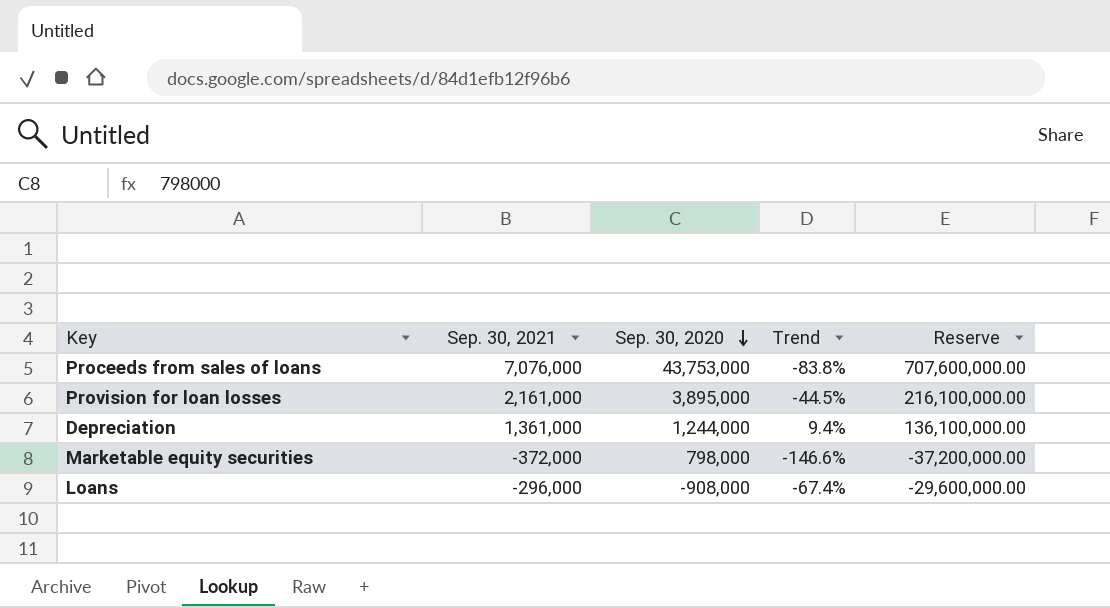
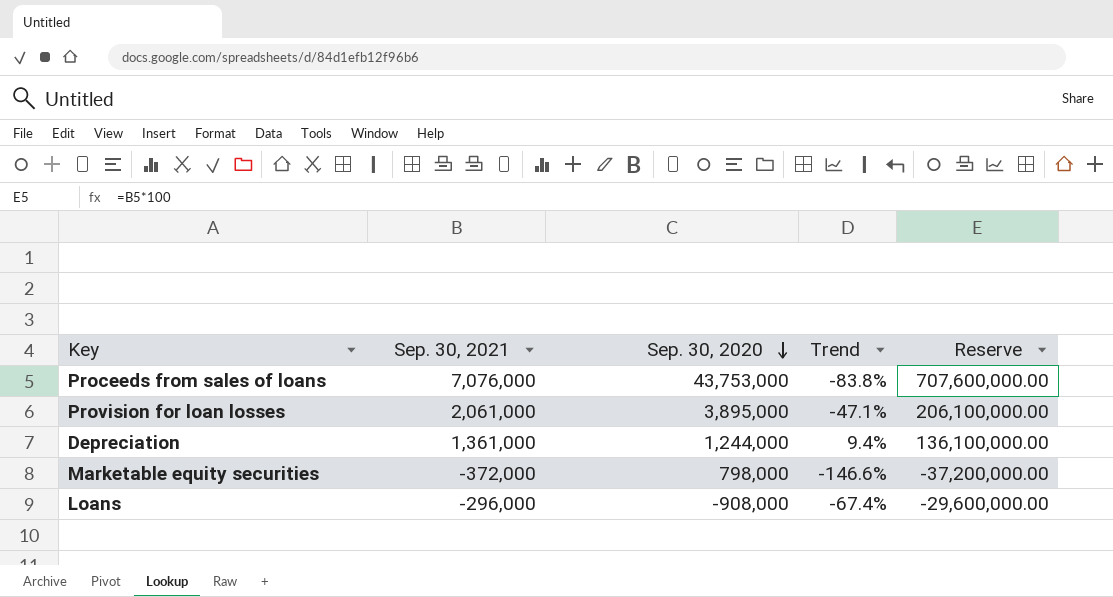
Provision for loan losses | Sep. 30, 2021: 2,161,000 -> 2,061,000
Provision for loan losses | Trend: -44.5% -> -47.1%
Provision for loan losses | Reserve: 216,100,000.00 -> 206,100,000.00

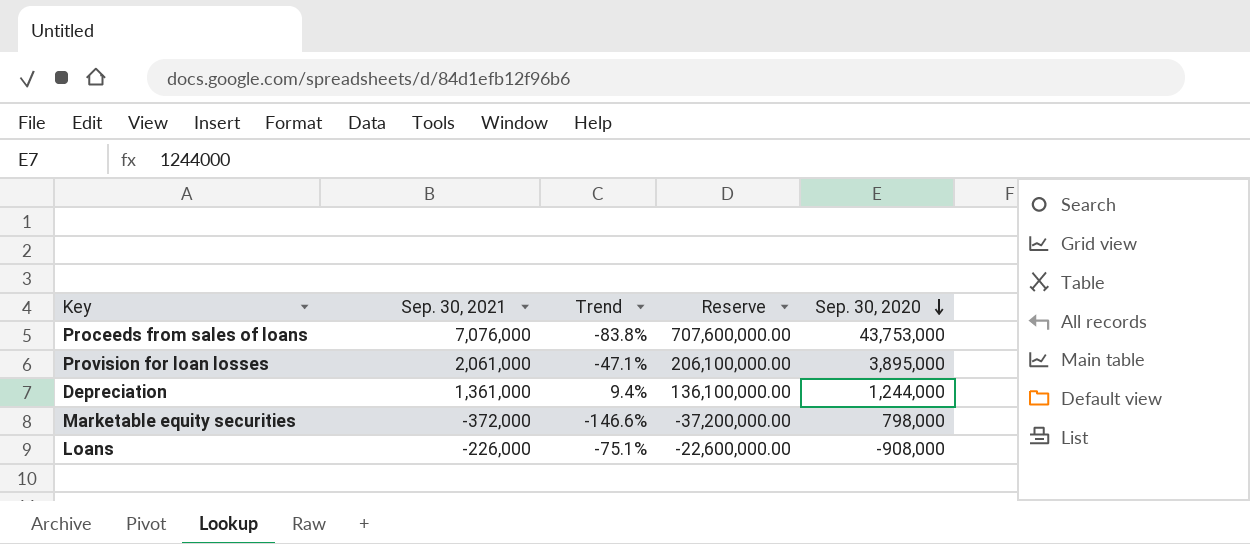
column Sep. 30, 2020 | position: 3 -> 5
Loans | Sep. 30, 2021: -296,000 -> -226,000
Loans | Trend: -67.4% -> -75.1%
Loans | Reserve: -29,600,000.00 -> -22,600,000.00

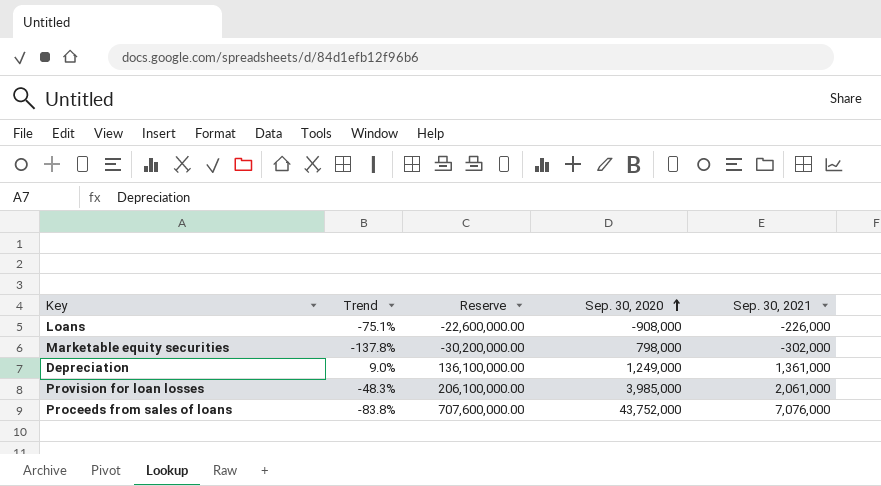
row order: Sep. 30, 2020 descending -> Sep. 30, 2020 ascending
column Sep. 30, 2021 | position: 2 -> 5
Marketable equity securities | Trend: -146.6% -> -137.8%
Marketable equity securities | Reserve: -37,200,000.00 -> -30,200,000.00
Marketable equity securities | Sep. 30, 2021: -372,000 -> -302,000
Depreciation | Trend: 9.4% -> 9.0%
Depreciation | Sep. 30, 2020: 1,244,000 -> 1,249,000
Provision for loan losses | Trend: -47.1% -> -48.3%
Provision for loan losses | Sep. 30, 2020: 3,895,000 -> 3,985,000
Proceeds from sales of loans | Sep. 30, 2020: 43,753,000 -> 43,752,000

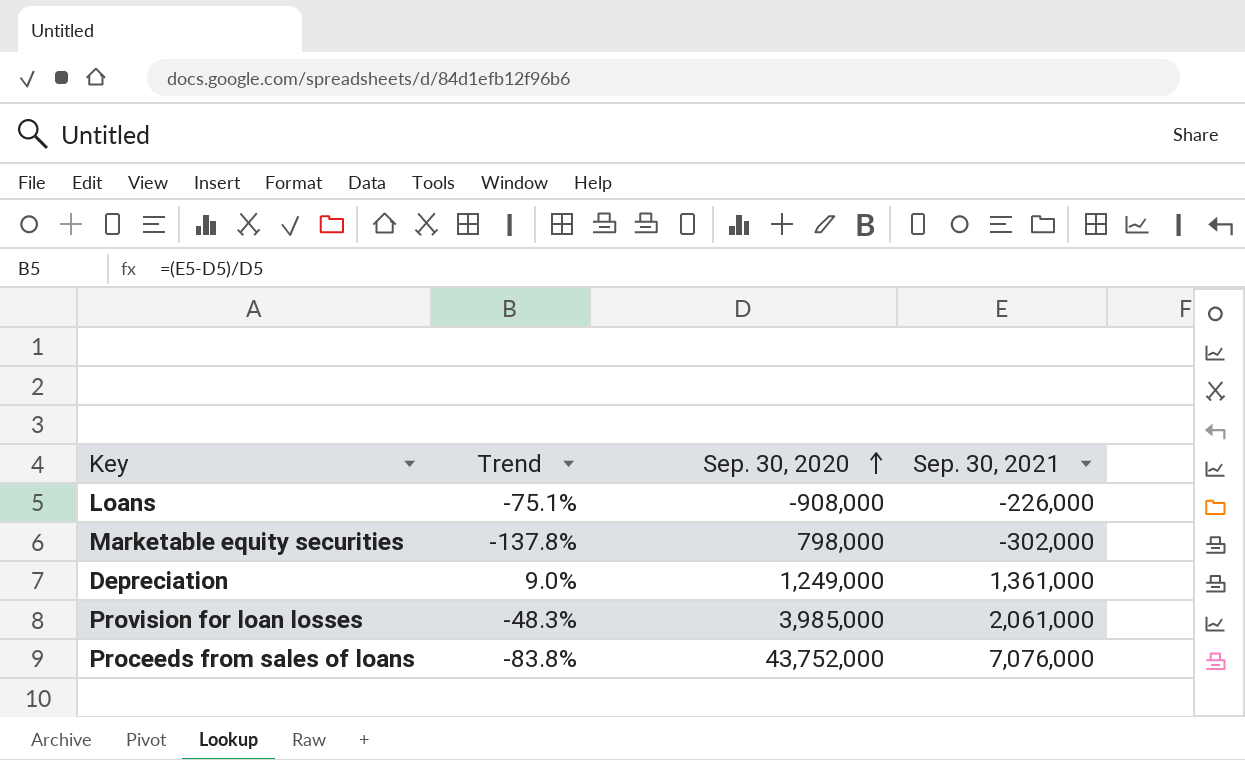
column Reserve | formula: [Sep. 30, 2021] * 100 -> none

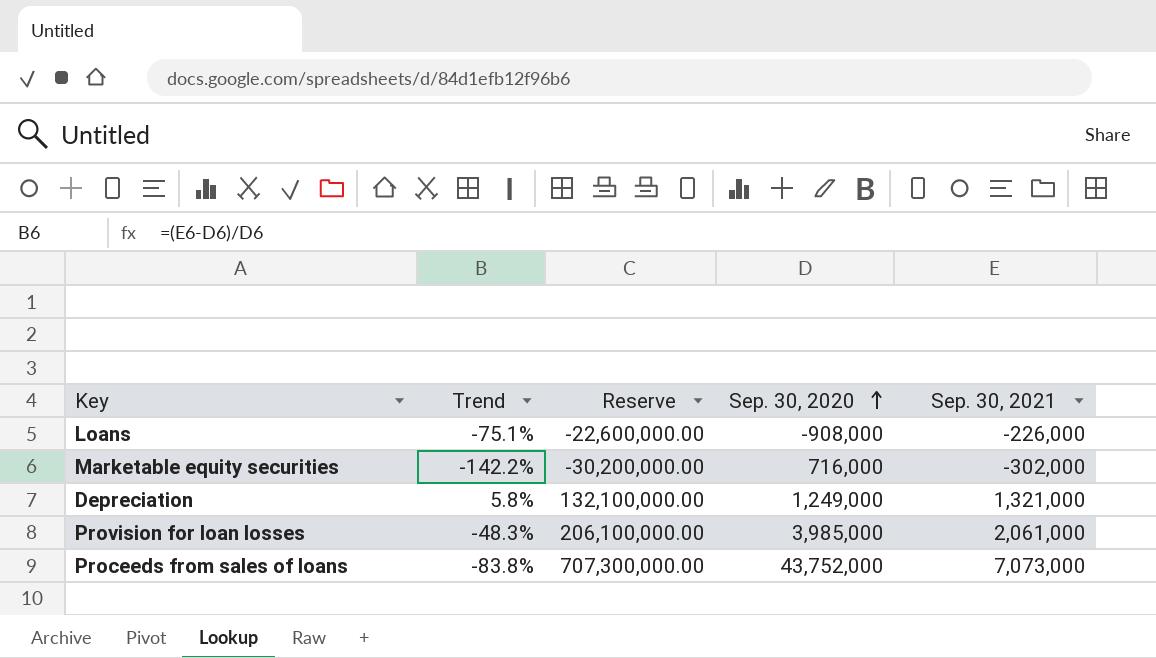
column Reserve | formula: none -> [Sep. 30, 2021] * 100
Marketable equity securities | Trend: -137.8% -> -142.2%
Marketable equity securities | Sep. 30, 2020: 798,000 -> 716,000
Depreciation | Trend: 9.0% -> 5.8%
Depreciation | Sep. 30, 2021: 1,361,000 -> 1,321,000
Proceeds from sales of loans | Sep. 30, 2021: 7,076,000 -> 7,073,000

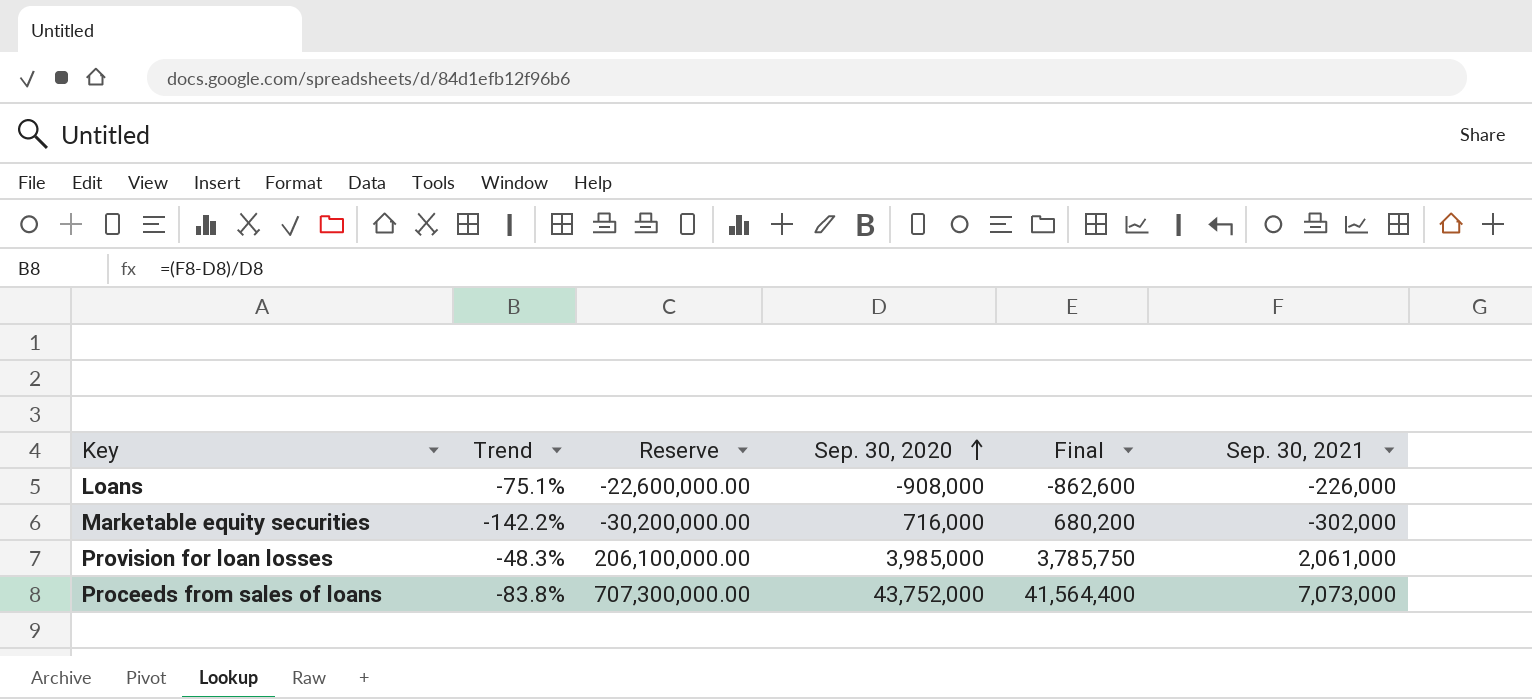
column Final | formula: none -> [Sep. 30, 2020] * 0.95
row Depreciation: 5.8% | 132,100,000.00 | 1,249,000 | 1,321,000 -> none

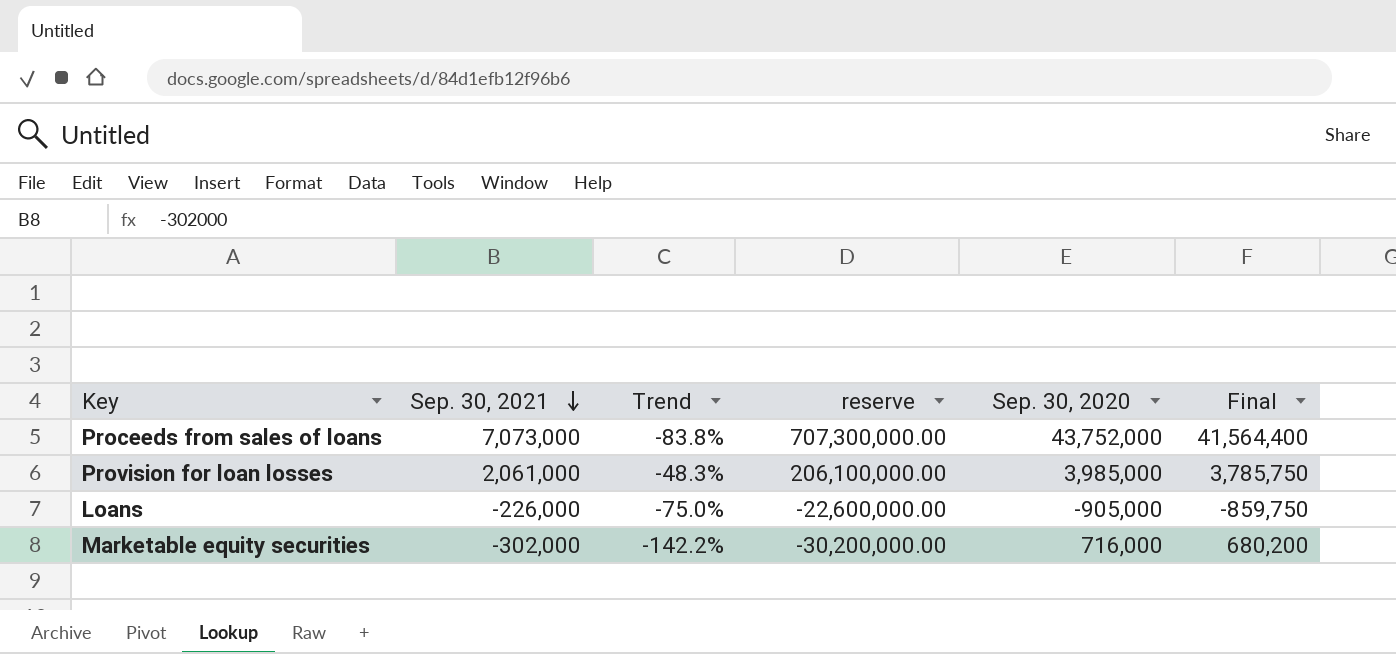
row order: Sep. 30, 2020 ascending -> Sep. 30, 2021 descending
column Sep. 30, 2021 | position: 6 -> 2
column name: Reserve -> reserve
Loans | Trend: -75.1% -> -75.0%
Loans | Sep. 30, 2020: -908,000 -> -905,000
Loans | Final: -862,600 -> -859,750

